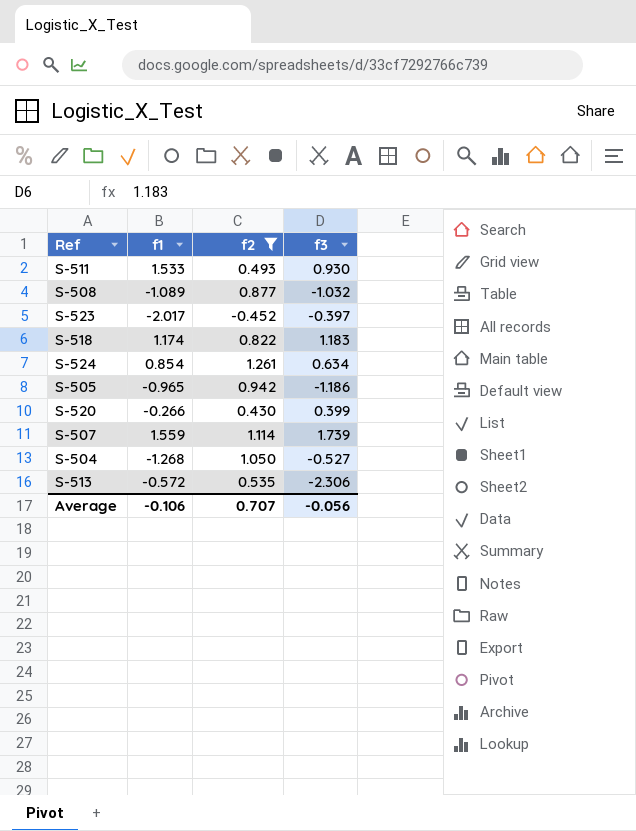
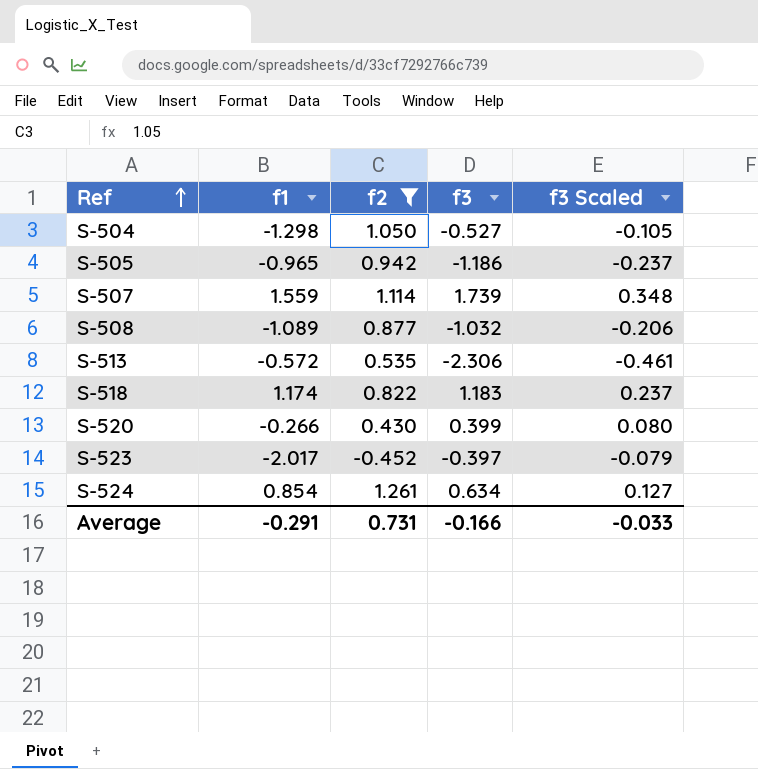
row order: none -> Ref ascending
column f3 Scaled | formula: none -> [f3] * 0.2
row S-511: 1.533 | 0.493 | 0.930 -> none
S-504 | f1: -1.268 -> -1.298
Average | f1: -0.106 -> -0.291
Average | f2: 0.707 -> 0.731
Average | f3: -0.056 -> -0.166

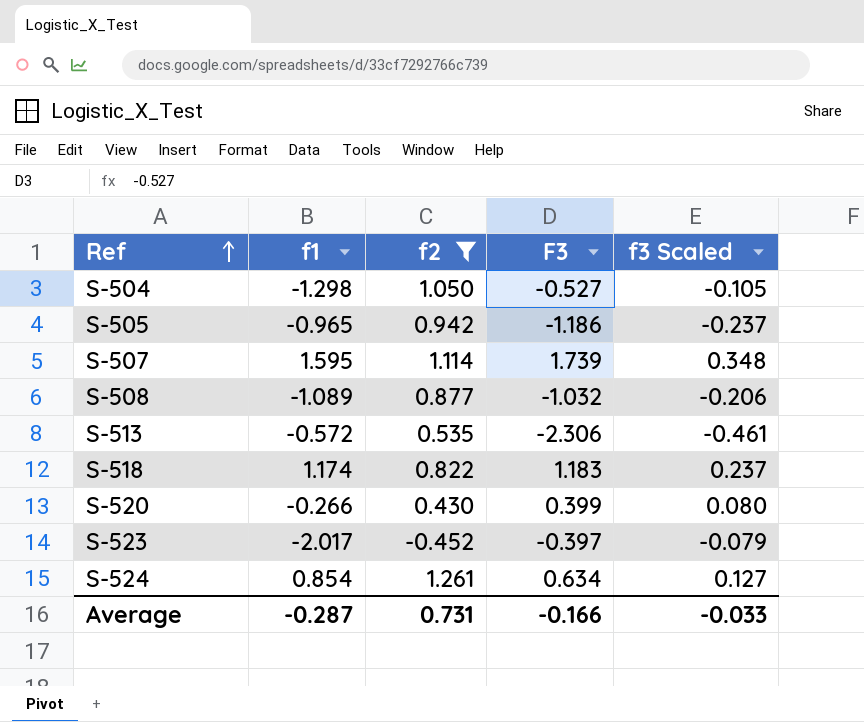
column name: f3 -> F3
S-507 | f1: 1.559 -> 1.595
Average | f1: -0.291 -> -0.287

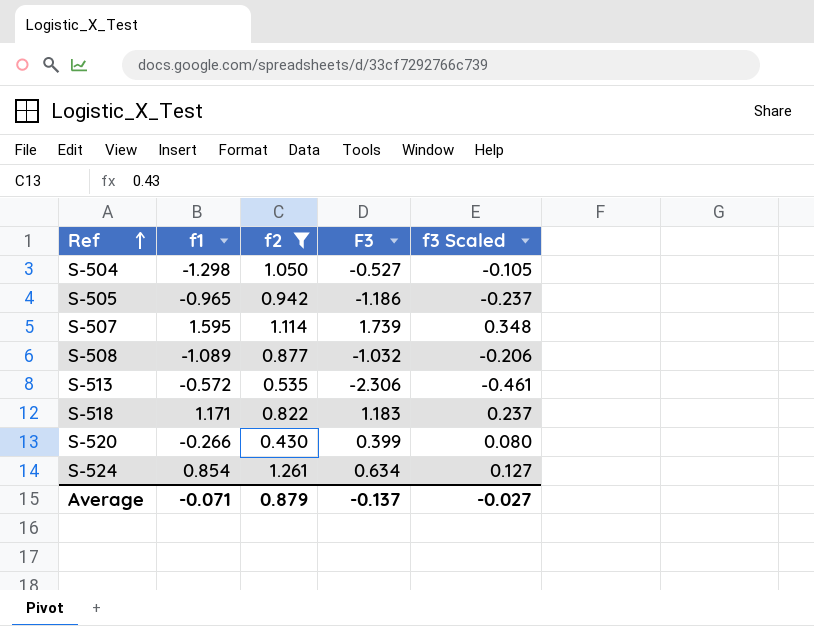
row S-523: -2.017 | -0.452 | -0.397 | -0.079 -> none
S-518 | f1: 1.174 -> 1.171
Average | f1: -0.287 -> -0.071
Average | f2: 0.731 -> 0.879
Average | F3: -0.166 -> -0.137
Average | f3 Scaled: -0.033 -> -0.027

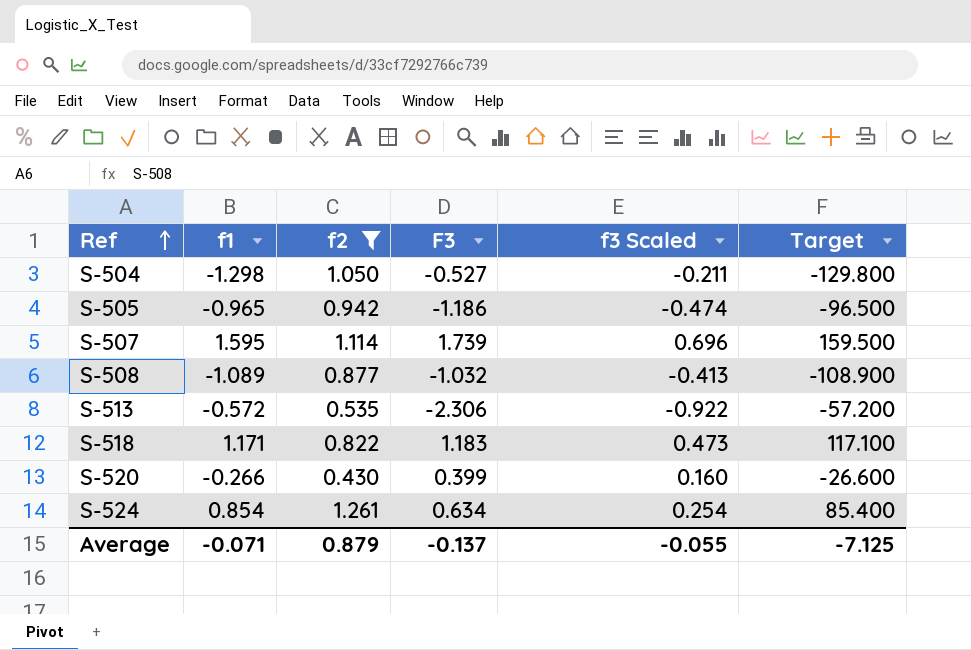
column f3 Scaled | formula: [F3] * 0.2 -> [F3] * 0.4
column Target | formula: none -> [f1] * 100
Average | f3 Scaled: -0.027 -> -0.055

